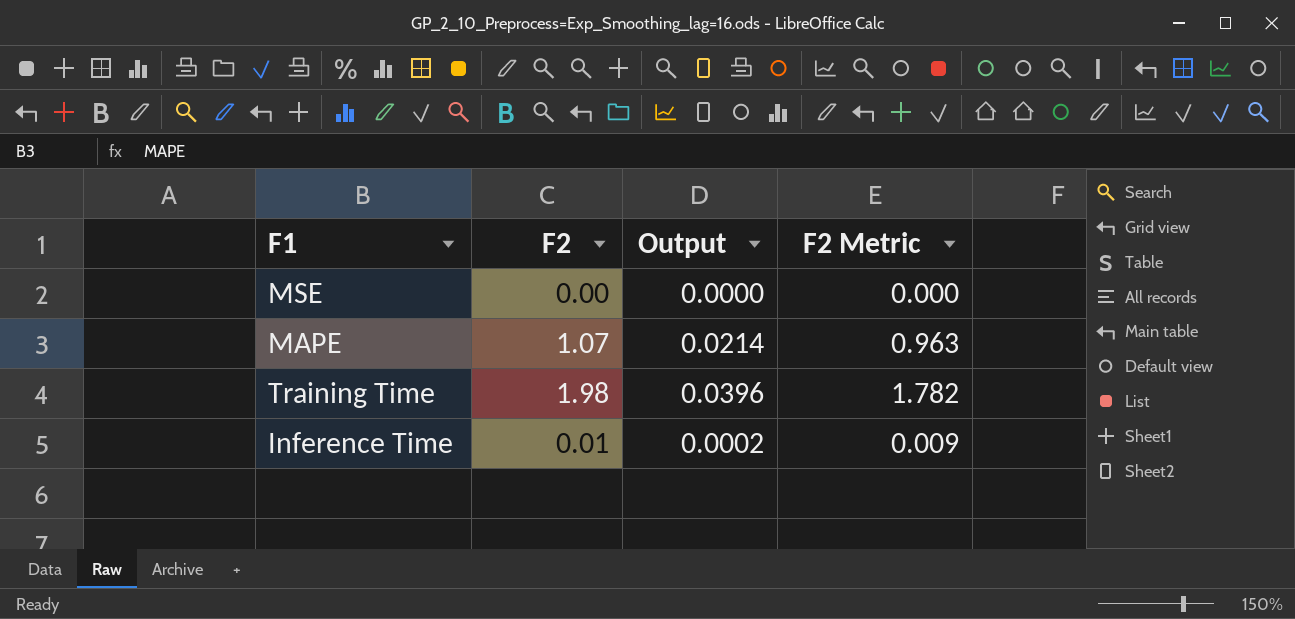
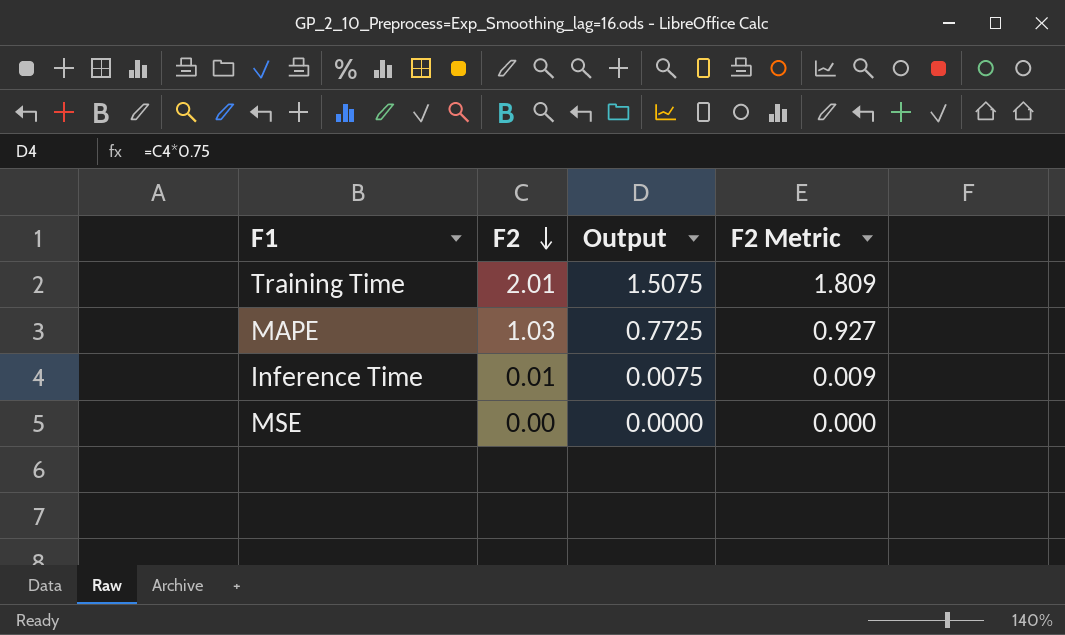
row order: none -> F2 descending
column Output | formula: [F2] * 0.02 -> [F2] * 0.75
Training Time | F2: 1.98 -> 2.01
Training Time | F2 Metric: 1.782 -> 1.809
MAPE | F2: 1.07 -> 1.03
MAPE | F2 Metric: 0.963 -> 0.927

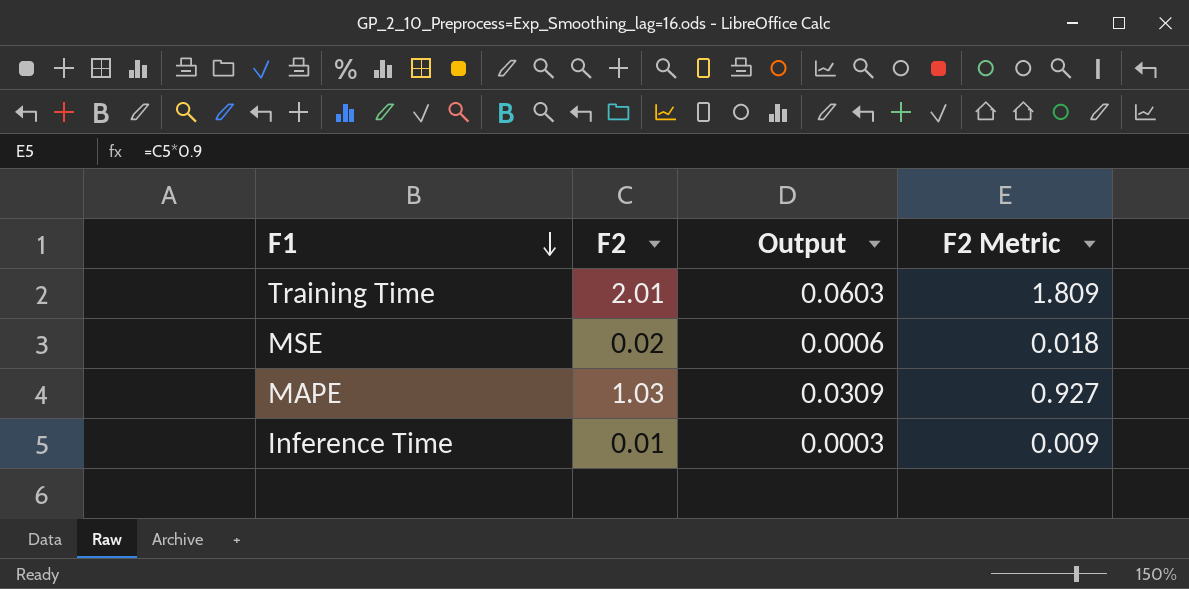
row order: F2 descending -> F1 descending
column Output | formula: [F2] * 0.75 -> [F2] * 0.03
MSE | F2: 0.00 -> 0.02
MSE | F2 Metric: 0.000 -> 0.018

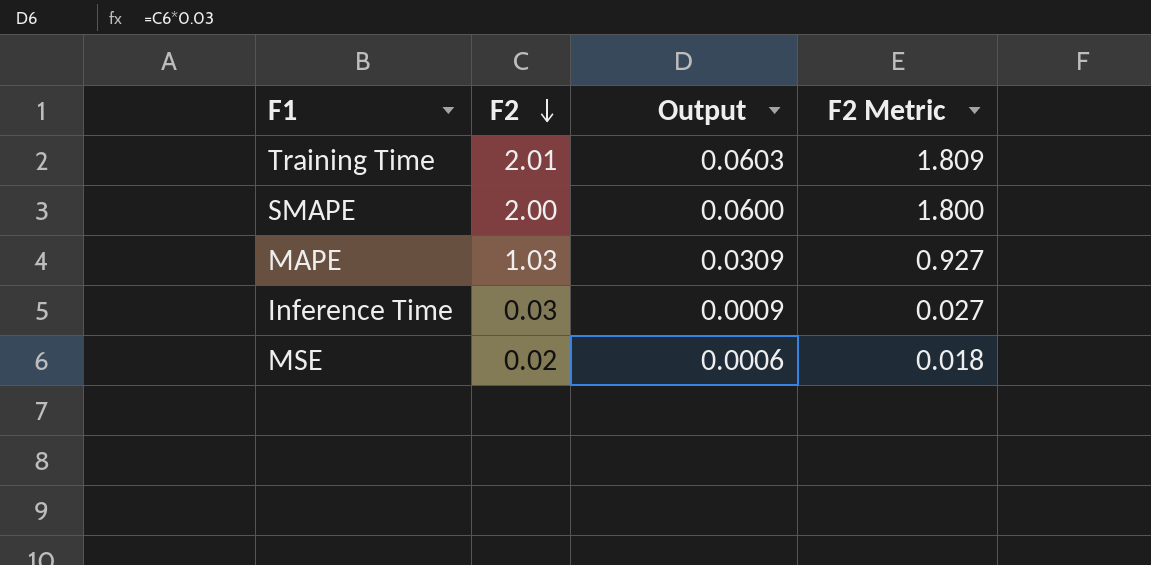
row order: F1 descending -> F2 descending
row SMAPE: none -> 2.00 | 0.0600 | 1.800
Inference Time | F2: 0.01 -> 0.03
Inference Time | Output: 0.0003 -> 0.0009
Inference Time | F2 Metric: 0.009 -> 0.027

